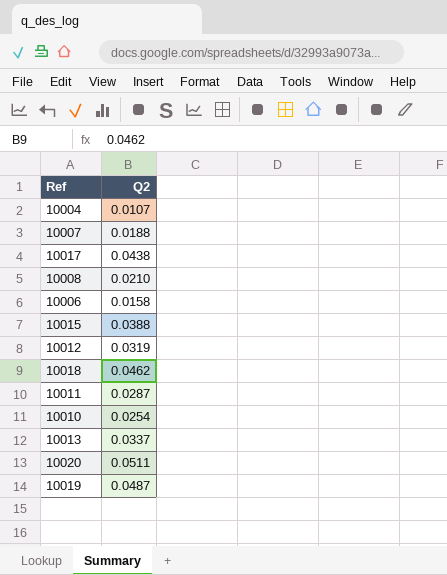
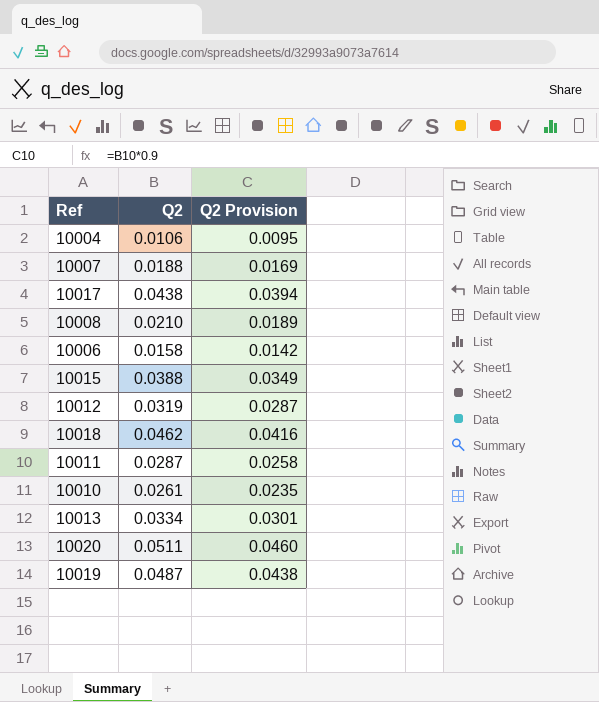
column Q2 Provision | formula: none -> [Q2] * 0.9
10004 | Q2: 0.0107 -> 0.0106
10010 | Q2: 0.0254 -> 0.0261
10013 | Q2: 0.0337 -> 0.0334

